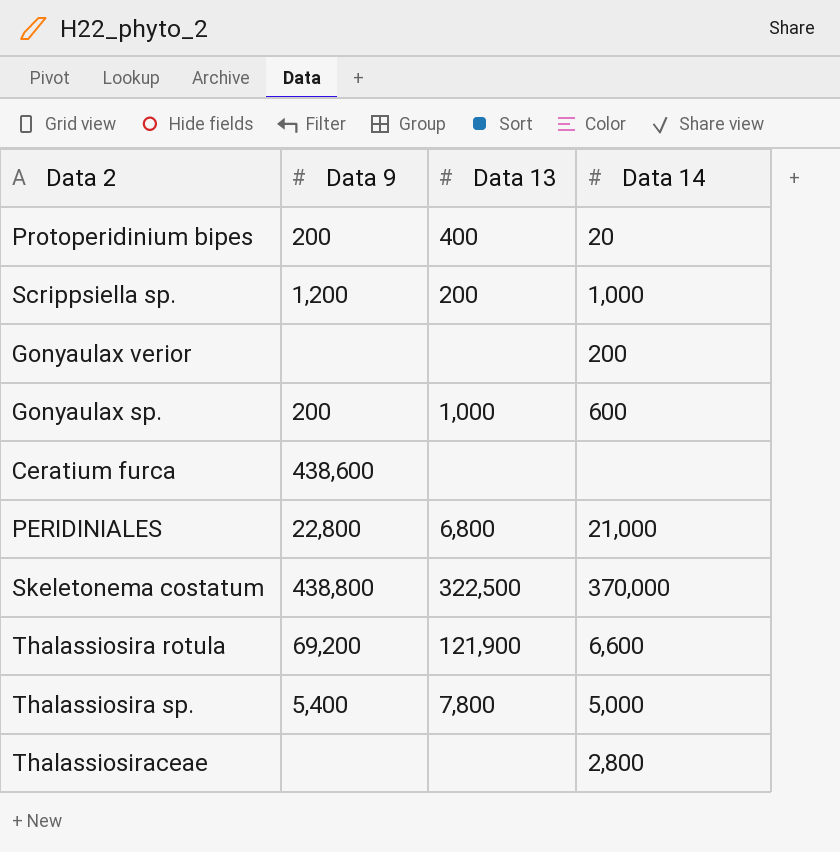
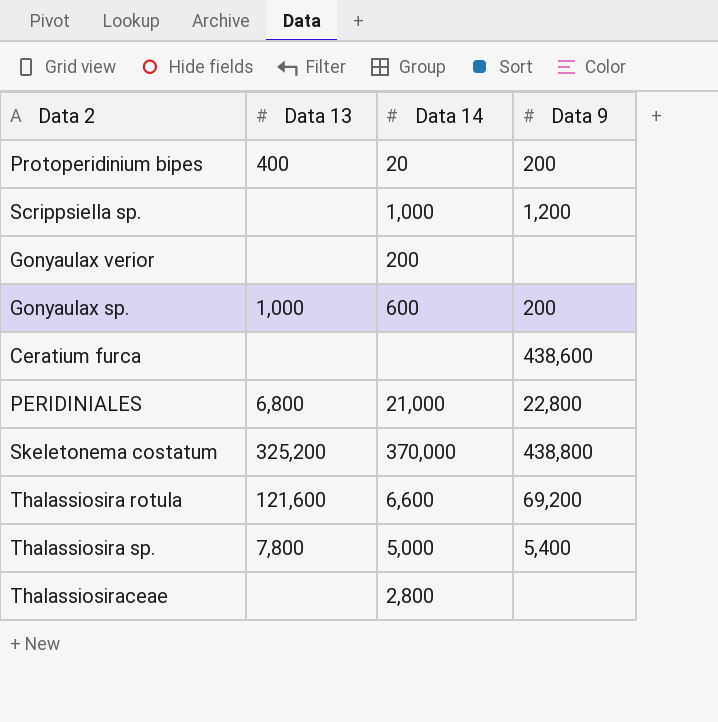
column Data 9 | position: 2 -> 4
Scrippsiella sp. | Data 13: 200 -> none
Skeletonema costatum | Data 13: 322,500 -> 325,200
Thalassiosira rotula | Data 13: 121,900 -> 121,600

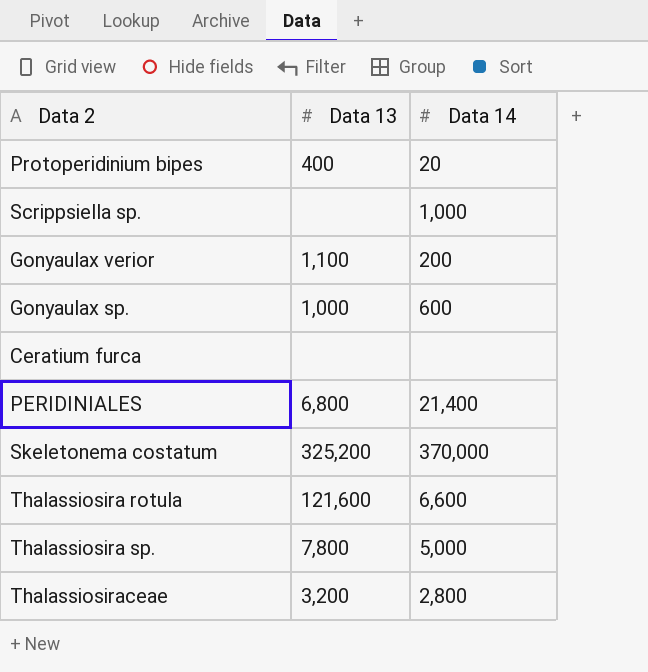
column Data 9 | position: 4 -> none
Gonyaulax verior | Data 13: none -> 1,100
PERIDINIALES | Data 14: 21,000 -> 21,400
Thalassiosiraceae | Data 13: none -> 3,200

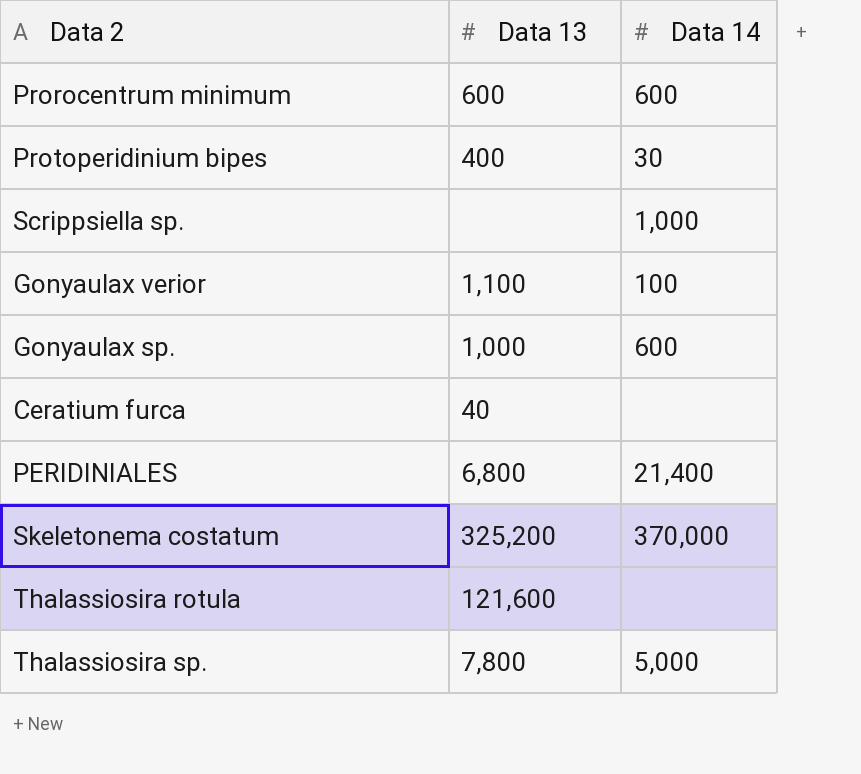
row Thalassiosiraceae: 3,200 | 2,800 -> none
row Prorocentrum minimum: none -> 600 | 600
Protoperidinium bipes | Data 14: 20 -> 30
Gonyaulax verior | Data 14: 200 -> 100
Ceratium furca | Data 13: none -> 40
Thalassiosira rotula | Data 14: 6,600 -> none

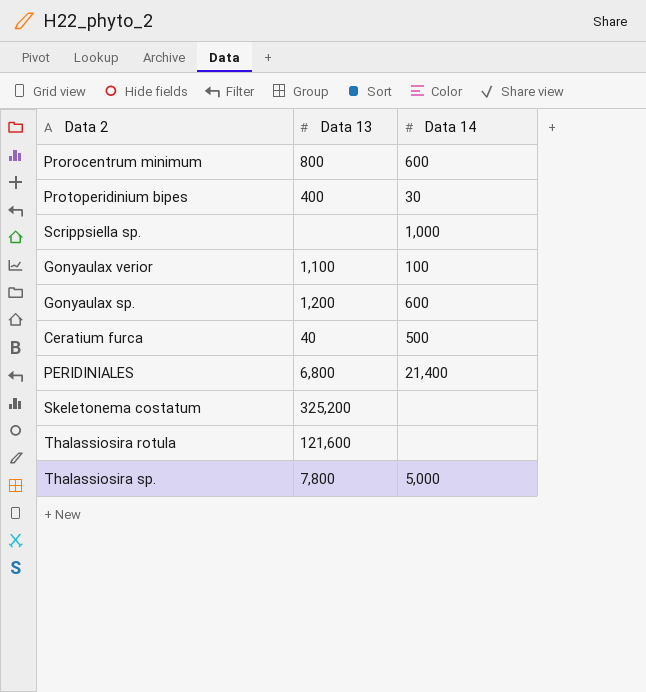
Prorocentrum minimum | Data 13: 600 -> 800
Gonyaulax sp. | Data 13: 1,000 -> 1,200
Ceratium furca | Data 14: none -> 500
Skeletonema costatum | Data 14: 370,000 -> none

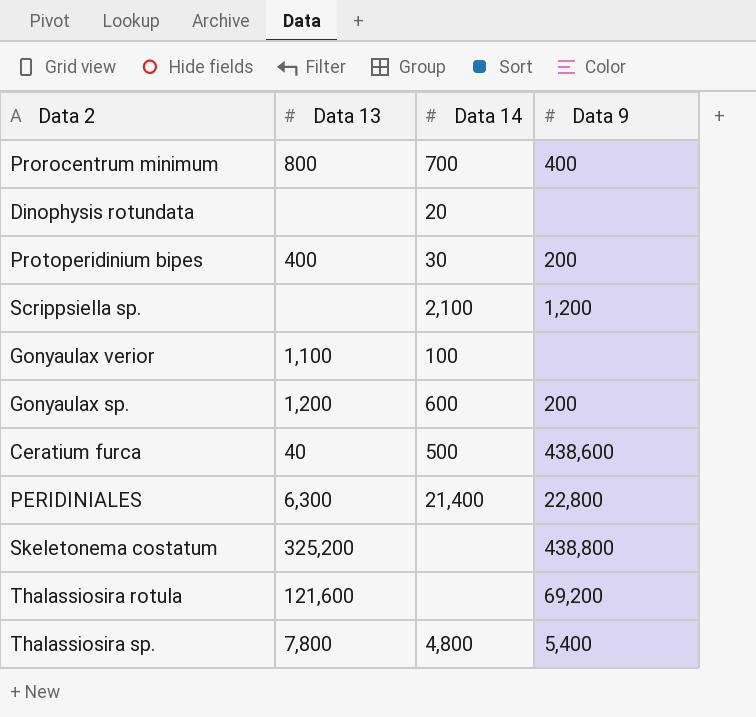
column Data 9 | position: none -> 4
Prorocentrum minimum | Data 14: 600 -> 700
row Dinophysis rotundata: none -> none | 20 | none
Scrippsiella sp. | Data 14: 1,000 -> 2,100
PERIDINIALES | Data 13: 6,800 -> 6,300
Thalassiosira sp. | Data 14: 5,000 -> 4,800

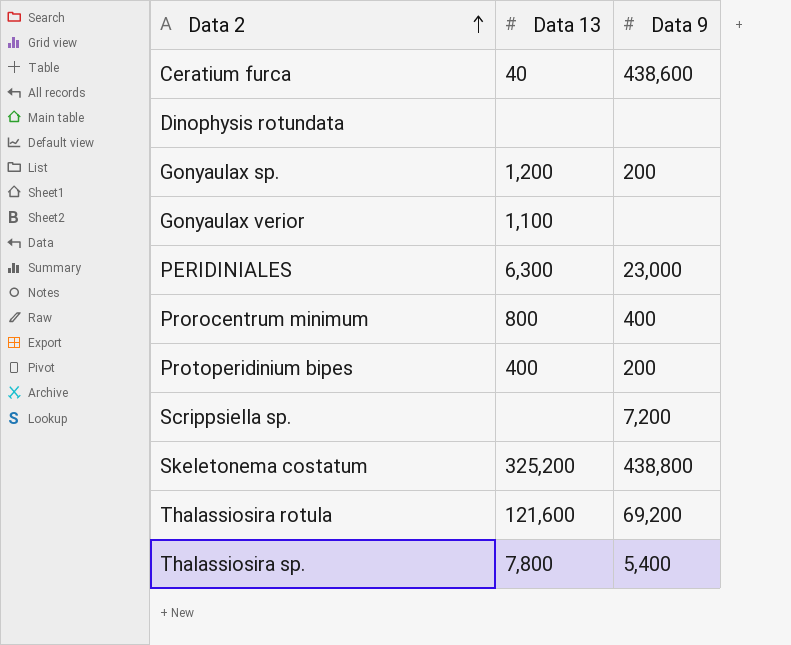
row order: none -> Data 2 ascending
column Data 14 | position: 3 -> none
PERIDINIALES | Data 9: 22,800 -> 23,000
Scrippsiella sp. | Data 9: 1,200 -> 7,200

